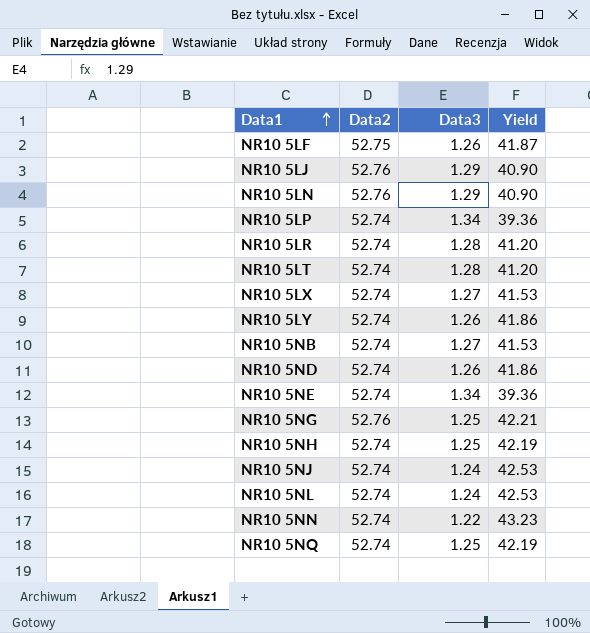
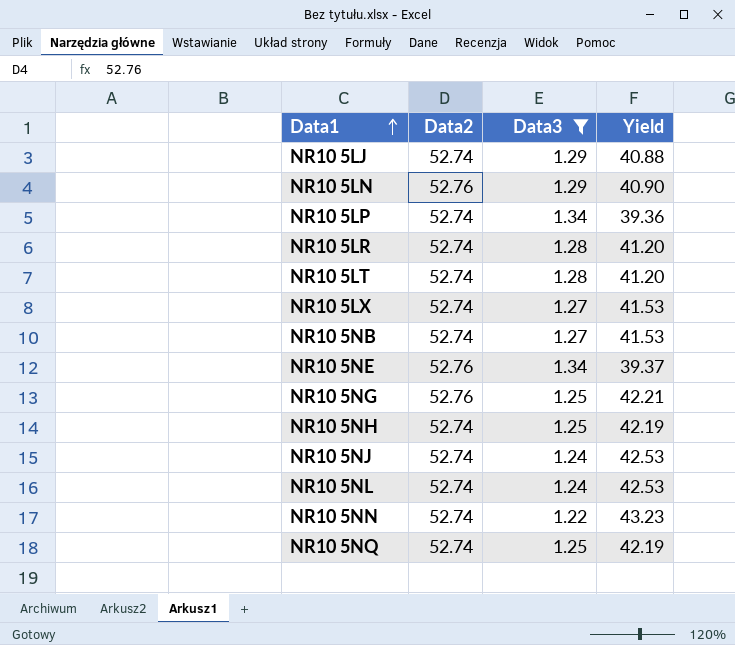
filter: none -> Data3 != 1.26
NR10 5LJ | Data2: 52.76 -> 52.74
NR10 5LJ | Yield: 40.90 -> 40.88
NR10 5NE | Data2: 52.74 -> 52.76
NR10 5NE | Yield: 39.36 -> 39.37

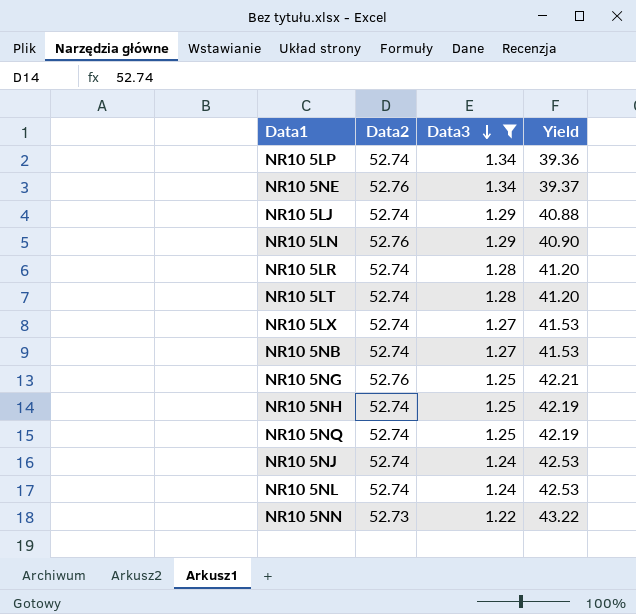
row order: Data1 ascending -> Data3 descending
NR10 5NN | Data2: 52.74 -> 52.73
NR10 5NN | Yield: 43.23 -> 43.22

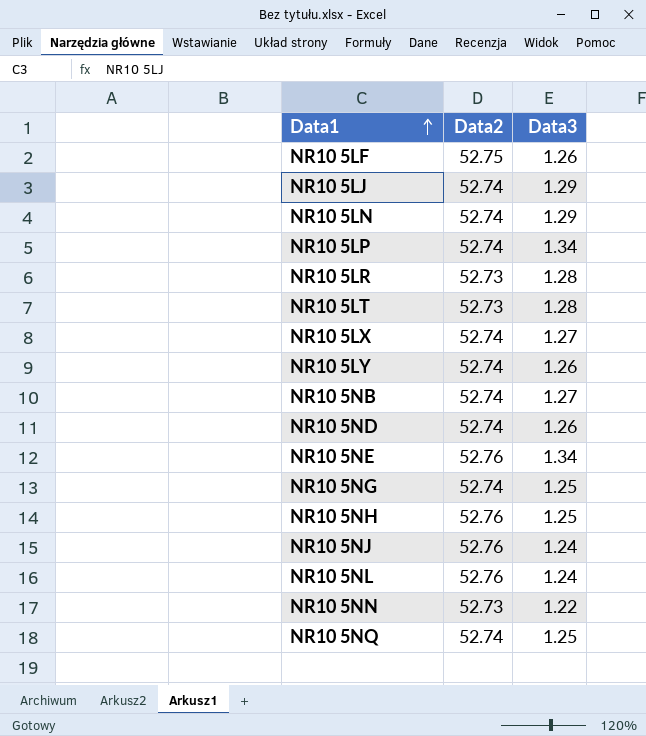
filter: Data3 != 1.26 -> none
row order: Data3 descending -> Data1 ascending
column Yield | formula: [Data2] / [Data3] -> none
NR10 5LN | Data2: 52.76 -> 52.74
NR10 5LR | Data2: 52.74 -> 52.73
NR10 5LT | Data2: 52.74 -> 52.73
NR10 5NG | Data2: 52.76 -> 52.74
NR10 5NH | Data2: 52.74 -> 52.76
NR10 5NJ | Data2: 52.74 -> 52.76
NR10 5NL | Data2: 52.74 -> 52.76

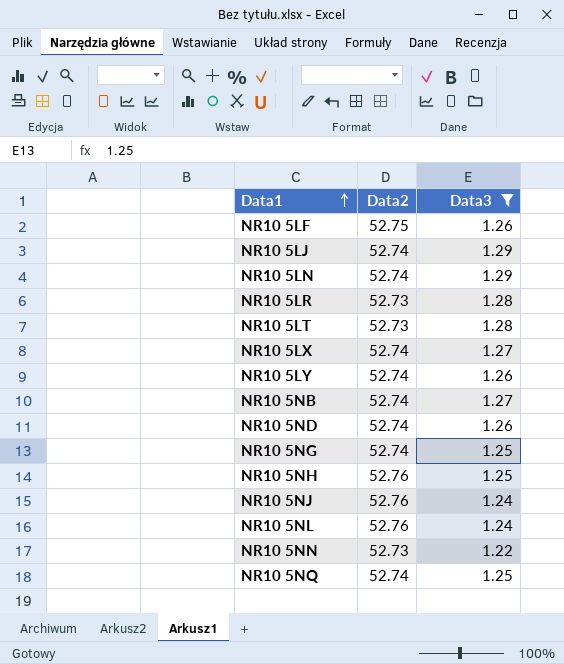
filter: none -> Data3 != 1.34

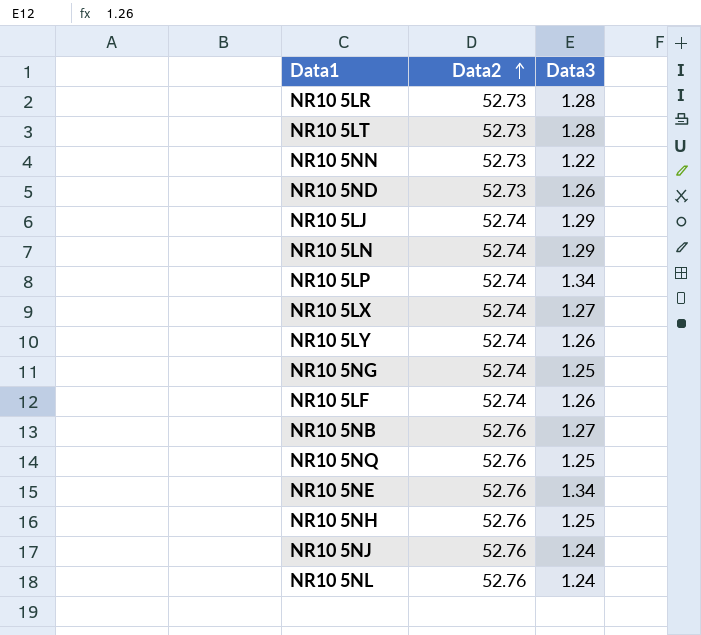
filter: Data3 != 1.34 -> none
row order: Data1 ascending -> Data2 ascending
NR10 5ND | Data2: 52.74 -> 52.73
NR10 5LF | Data2: 52.75 -> 52.74
NR10 5NB | Data2: 52.74 -> 52.76
NR10 5NQ | Data2: 52.74 -> 52.76

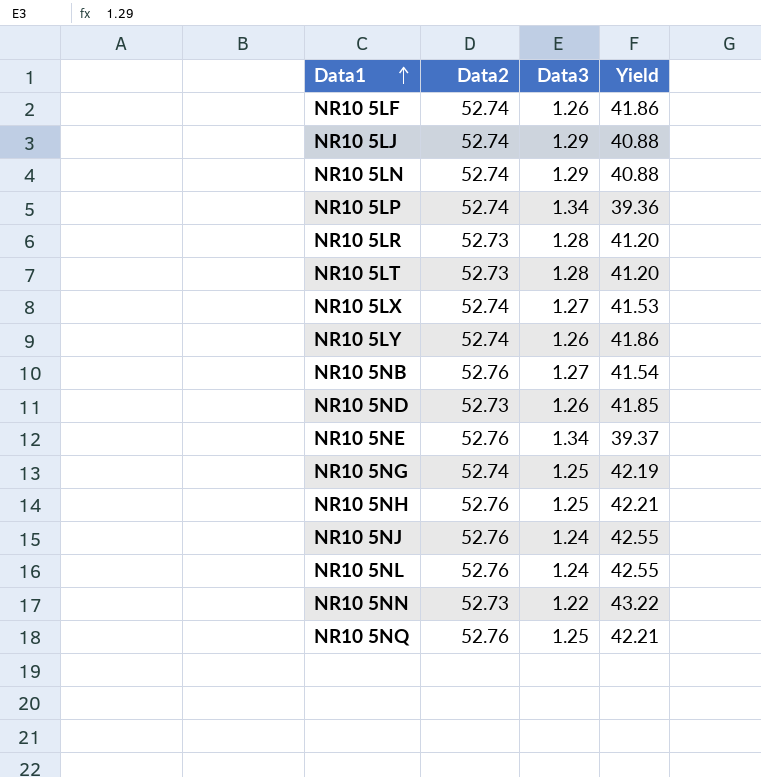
row order: Data2 ascending -> Data1 ascending
column Yield | formula: none -> [Data2] / [Data3]

